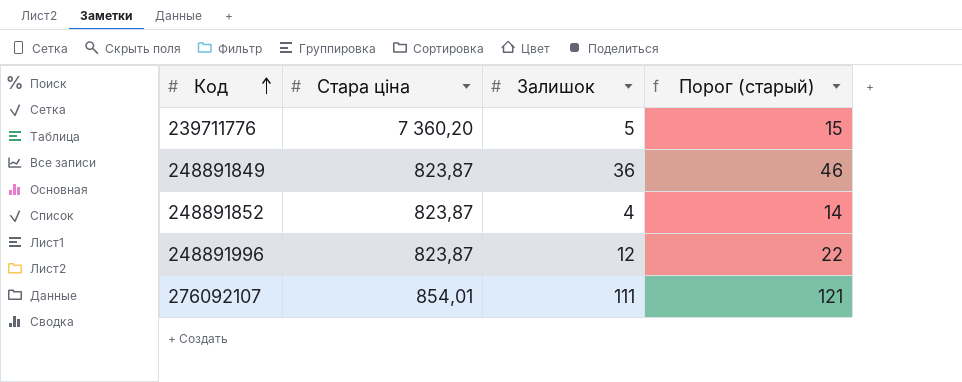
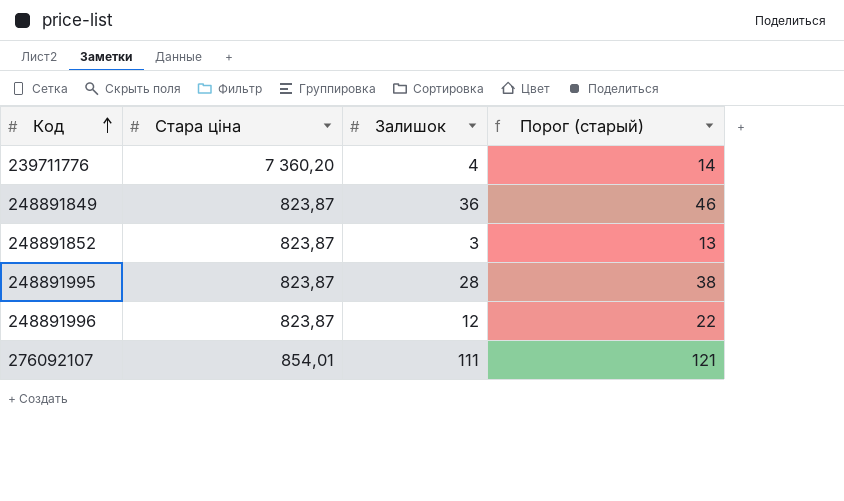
239711776 | Залишок: 5 -> 4
239711776 | Порог (старый): 15 -> 14
248891852 | Залишок: 4 -> 3
248891852 | Порог (старый): 14 -> 13
row 248891995: none -> 823,87 | 28 | 38

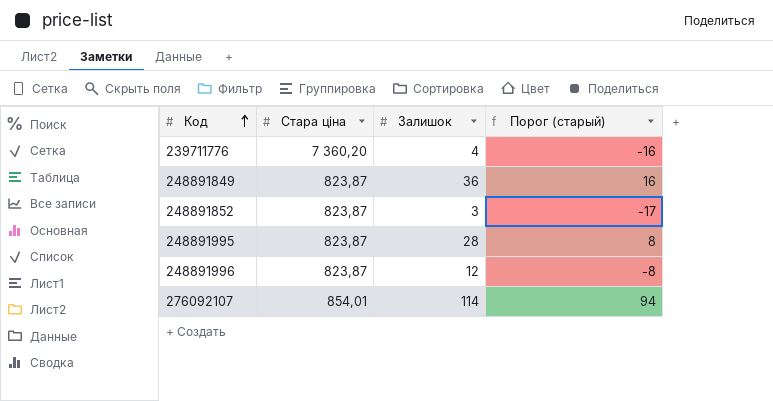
column Порог (старый) | formula: [Залишок] + 10 -> [Залишок] - 20
276092107 | Залишок: 111 -> 114

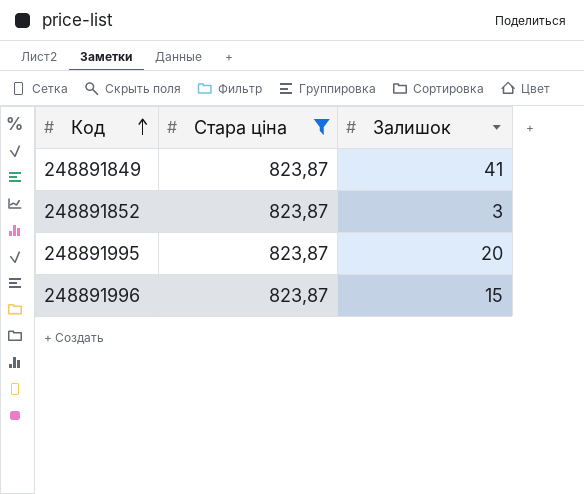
filter: none -> Стара ціна = 823,87
column Порог (старый) | formula: [Залишок] - 20 -> none
248891849 | Залишок: 36 -> 41
248891995 | Залишок: 28 -> 20
248891996 | Залишок: 12 -> 15

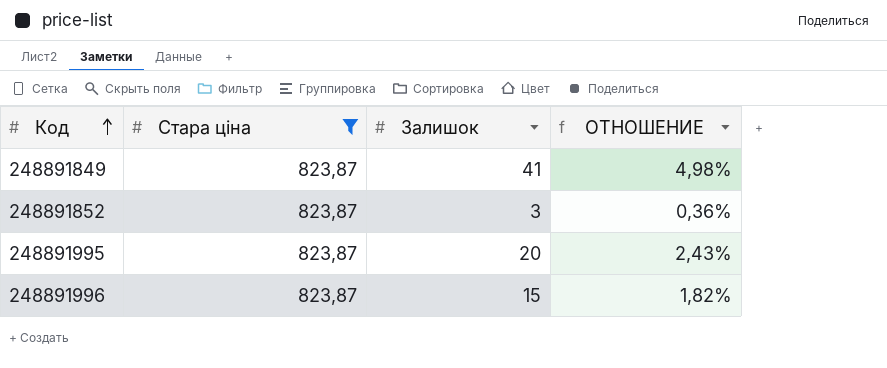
column ОТНОШЕНИЕ | formula: none -> [Залишок] / [Стара ціна]

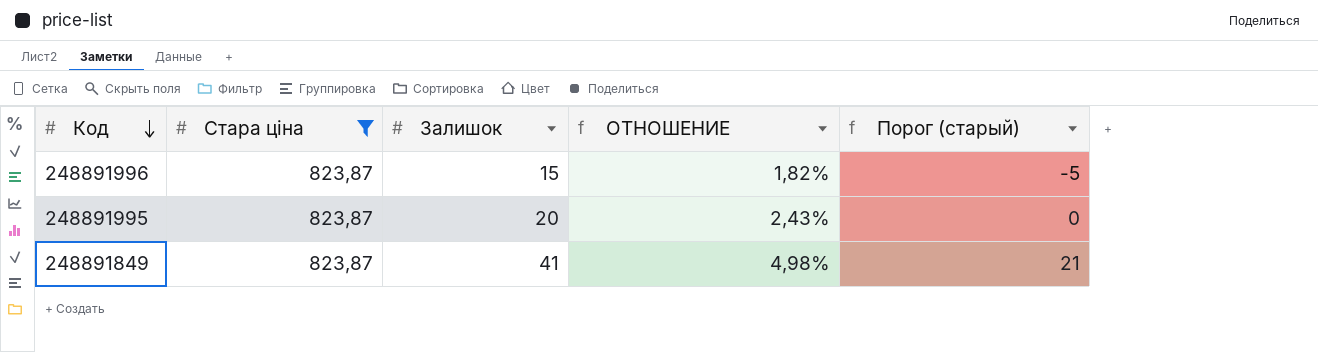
row order: Код ascending -> Код descending
column Порог (старый) | formula: none -> [Залишок] - 20
row 248891852: 823,87 | 3 | 0,36% -> none

